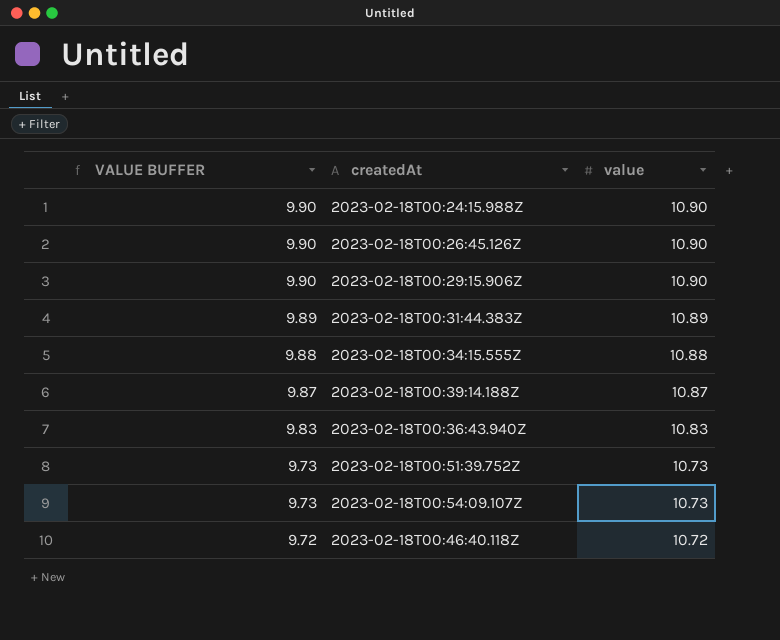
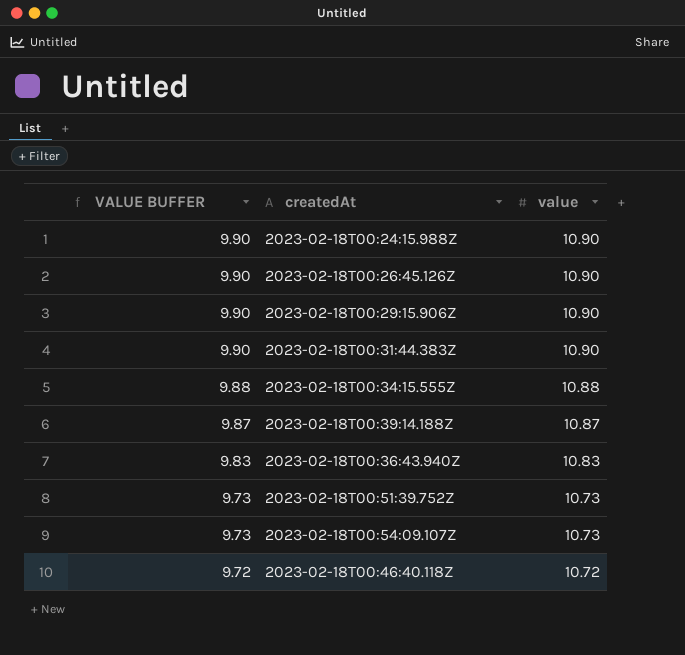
2023-02-18T00:31:44.383Z | VALUE BUFFER: 9.89 -> 9.90
2023-02-18T00:31:44.383Z | value: 10.89 -> 10.90

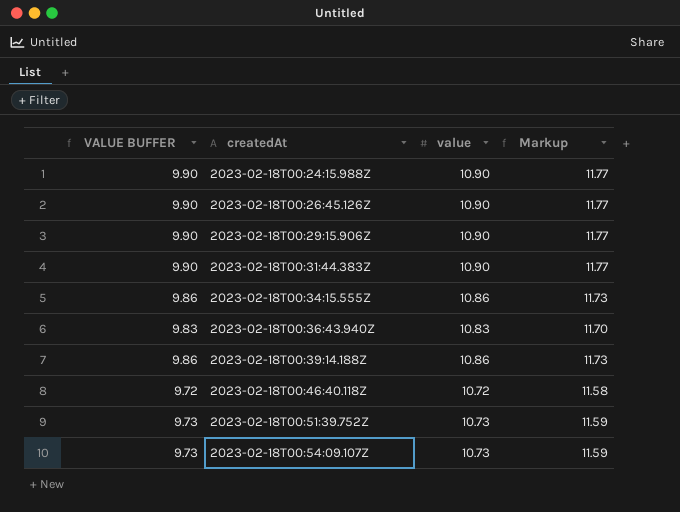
row order: VALUE BUFFER descending -> createdAt ascending
column Markup | formula: none -> [value] * 1.08
2023-02-18T00:34:15.555Z | VALUE BUFFER: 9.88 -> 9.86
2023-02-18T00:34:15.555Z | value: 10.88 -> 10.86
2023-02-18T00:39:14.188Z | VALUE BUFFER: 9.87 -> 9.86
2023-02-18T00:39:14.188Z | value: 10.87 -> 10.86

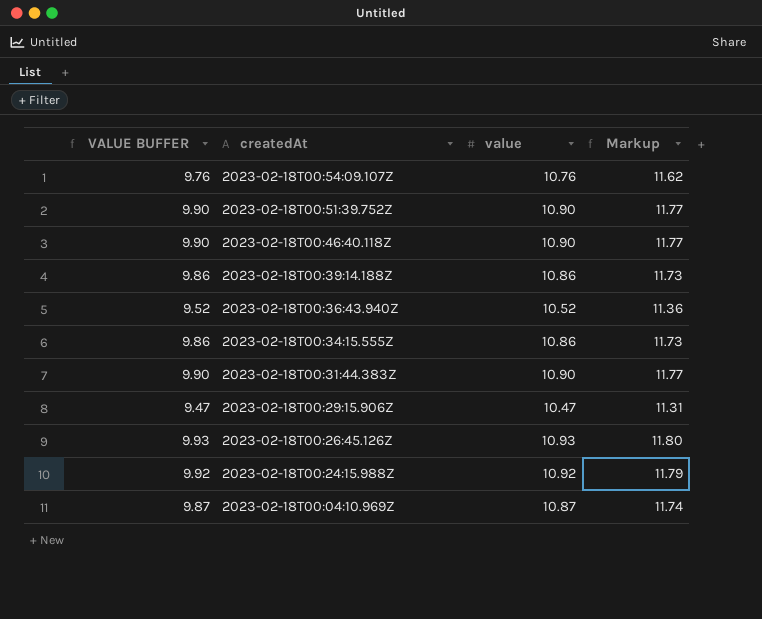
row order: createdAt ascending -> createdAt descending
2023-02-18T00:54:09.107Z | VALUE BUFFER: 9.73 -> 9.76
2023-02-18T00:54:09.107Z | value: 10.73 -> 10.76
2023-02-18T00:54:09.107Z | Markup: 11.59 -> 11.62
2023-02-18T00:51:39.752Z | VALUE BUFFER: 9.73 -> 9.90
2023-02-18T00:51:39.752Z | value: 10.73 -> 10.90
2023-02-18T00:51:39.752Z | Markup: 11.59 -> 11.77
2023-02-18T00:46:40.118Z | VALUE BUFFER: 9.72 -> 9.90
2023-02-18T00:46:40.118Z | value: 10.72 -> 10.90
2023-02-18T00:46:40.118Z | Markup: 11.58 -> 11.77
2023-02-18T00:36:43.940Z | VALUE BUFFER: 9.83 -> 9.52
2023-02-18T00:36:43.940Z | value: 10.83 -> 10.52
2023-02-18T00:36:43.940Z | Markup: 11.70 -> 11.36
2023-02-18T00:29:15.906Z | VALUE BUFFER: 9.90 -> 9.47
2023-02-18T00:29:15.906Z | value: 10.90 -> 10.47
2023-02-18T00:29:15.906Z | Markup: 11.77 -> 11.31
2023-02-18T00:26:45.126Z | VALUE BUFFER: 9.90 -> 9.93
2023-02-18T00:26:45.126Z | value: 10.90 -> 10.93
2023-02-18T00:26:45.126Z | Markup: 11.77 -> 11.80
2023-02-18T00:24:15.988Z | VALUE BUFFER: 9.90 -> 9.92
2023-02-18T00:24:15.988Z | value: 10.90 -> 10.92
2023-02-18T00:24:15.988Z | Markup: 11.77 -> 11.79
row 2023-02-18T00:04:10.969Z: none -> 9.87 | 10.87 | 11.74

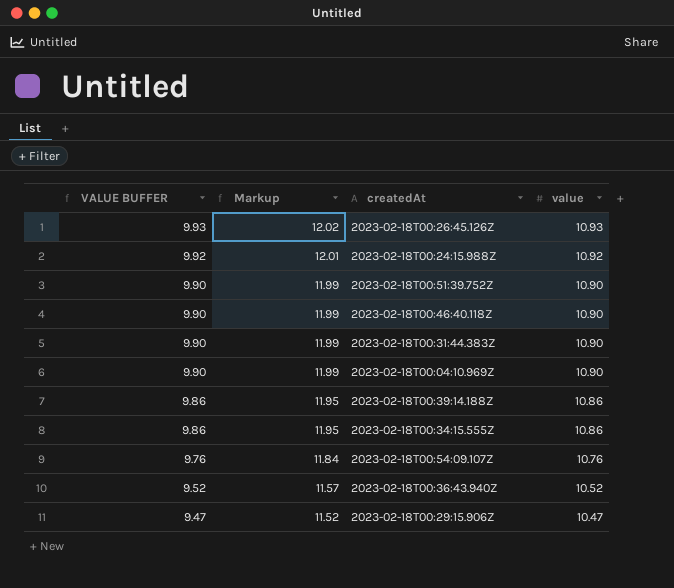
row order: createdAt descending -> VALUE BUFFER descending
column Markup | formula: [value] * 1.08 -> [value] * 1.1
column Markup | position: 4 -> 2
2023-02-18T00:04:10.969Z | VALUE BUFFER: 9.87 -> 9.90
2023-02-18T00:04:10.969Z | value: 10.87 -> 10.90

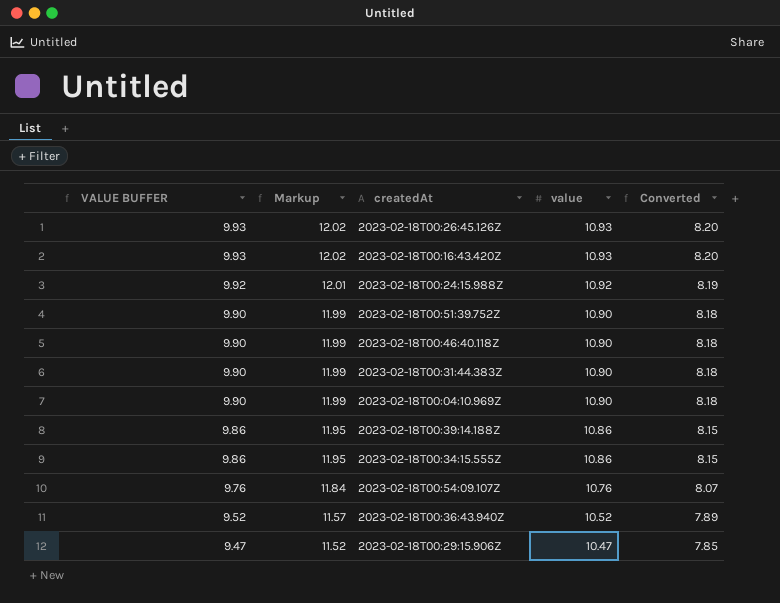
column Converted | formula: none -> [value] * 0.75
row 2023-02-18T00:16:43.420Z: none -> 9.93 | 12.02 | 10.93 | 8.20

